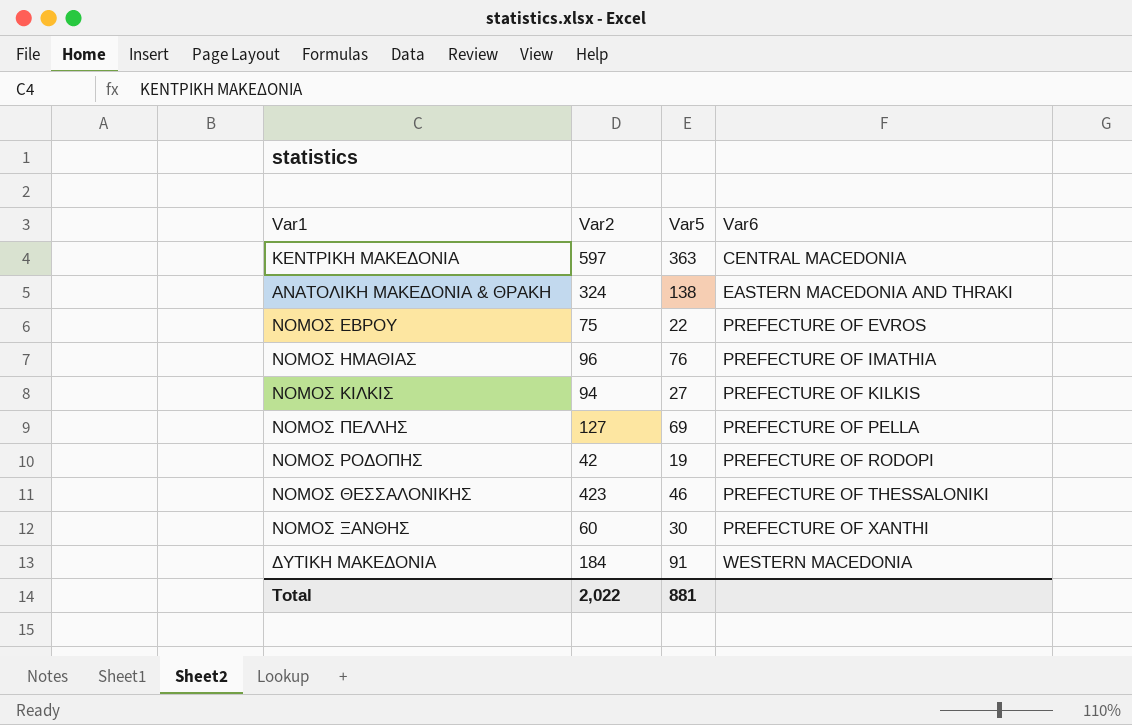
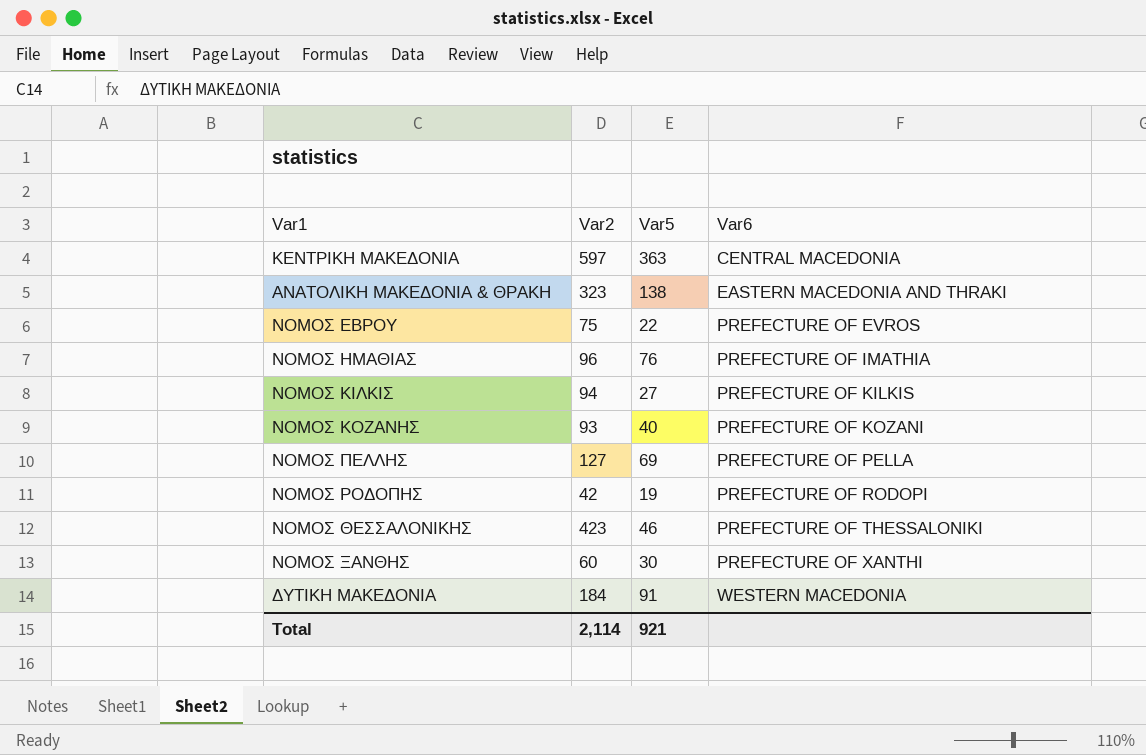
ΑΝΑΤΟΛΙΚΗ ΜΑΚΕΔΟΝΙΑ & ΘΡΑΚΗ | Var2: 324 -> 323
row ΝΟΜΟΣ ΚΟΖΑΝΗΣ: none -> 93 | 40 | PREFECTURE OF KOZANI
Total | Var2: 2,022 -> 2,114
Total | Var5: 881 -> 921

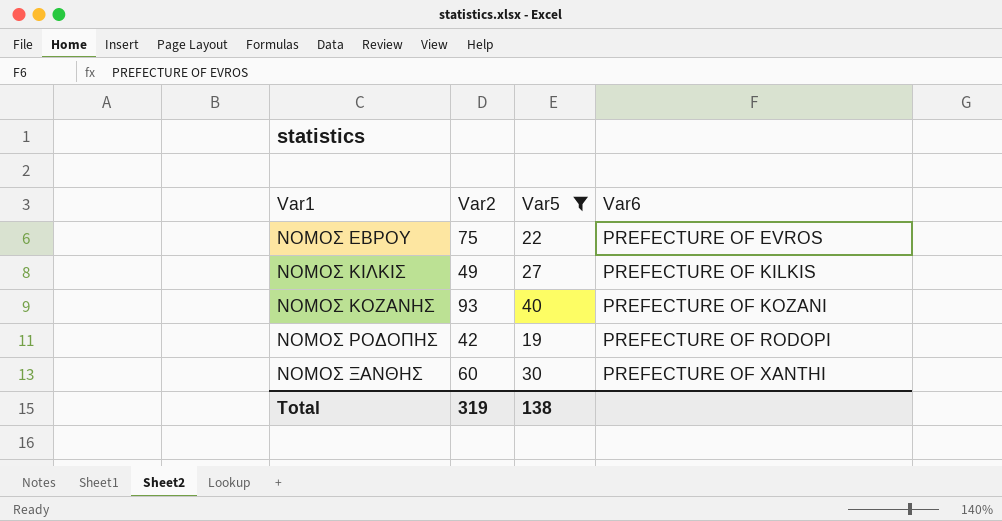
filter: none -> Var5 <= 40
ΝΟΜΟΣ ΚΙΛΚΙΣ | Var2: 94 -> 49
Total | Var2: 2,114 -> 319
Total | Var5: 921 -> 138

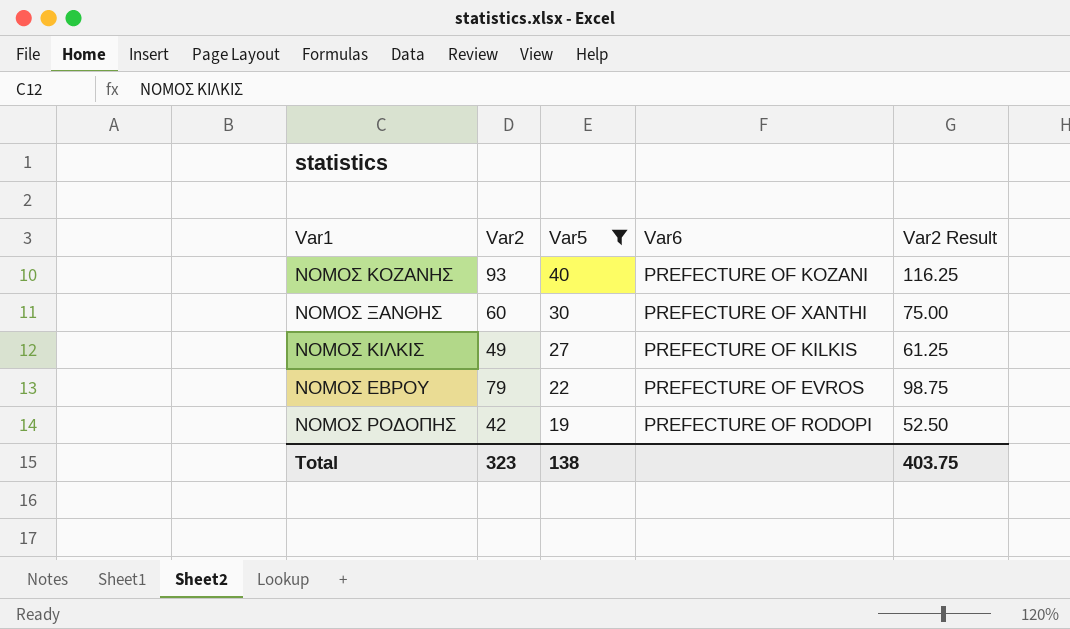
row order: Var6 ascending -> Var5 descending
column Var2 Result | formula: none -> [Var2] * 1.25
ΝΟΜΟΣ ΕΒΡΟΥ | Var2: 75 -> 79
Total | Var2: 319 -> 323

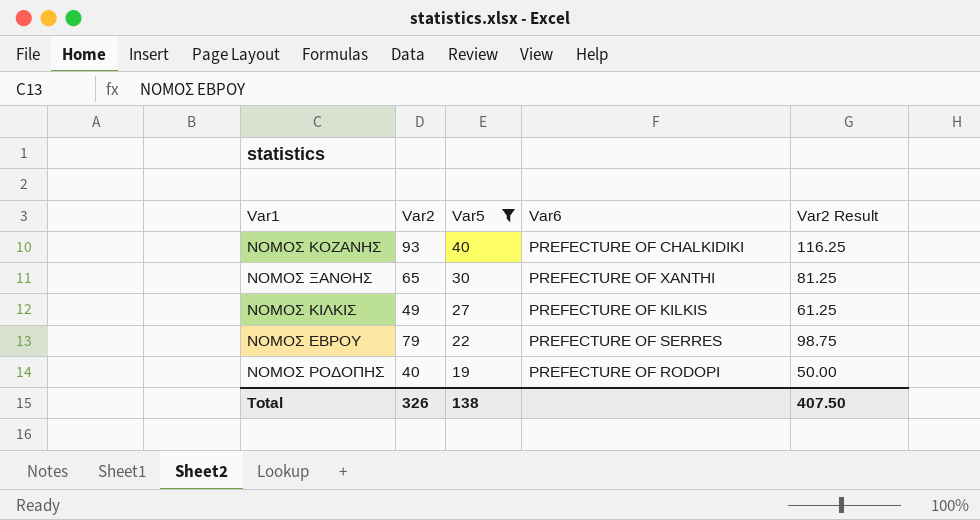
ΝΟΜΟΣ ΚΟΖΑΝΗΣ | Var6: PREFECTURE OF KOZANI -> PREFECTURE OF CHALKIDIKI
ΝΟΜΟΣ ΞΑΝΘΗΣ | Var2: 60 -> 65
ΝΟΜΟΣ ΞΑΝΘΗΣ | Var2 Result: 75.00 -> 81.25
ΝΟΜΟΣ ΕΒΡΟΥ | Var6: PREFECTURE OF EVROS -> PREFECTURE OF SERRES
ΝΟΜΟΣ ΡΟΔΟΠΗΣ | Var2: 42 -> 40
ΝΟΜΟΣ ΡΟΔΟΠΗΣ | Var2 Result: 52.50 -> 50.00
Total | Var2: 323 -> 326
Total | Var2 Result: 403.75 -> 407.50

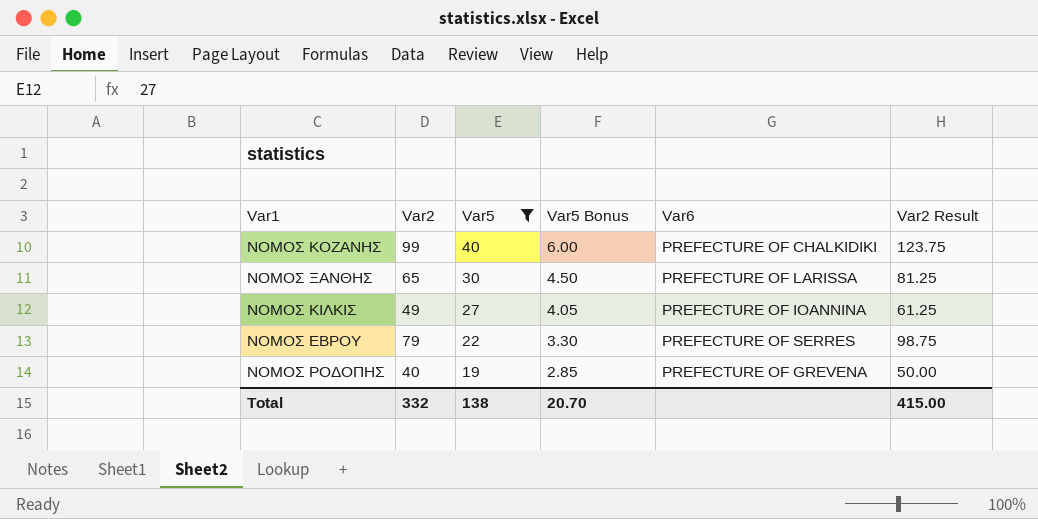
column Var5 Bonus | formula: none -> [Var5] * 0.15
ΝΟΜΟΣ ΚΟΖΑΝΗΣ | Var2: 93 -> 99
ΝΟΜΟΣ ΚΟΖΑΝΗΣ | Var2 Result: 116.25 -> 123.75
ΝΟΜΟΣ ΞΑΝΘΗΣ | Var6: PREFECTURE OF XANTHI -> PREFECTURE OF LARISSA
ΝΟΜΟΣ ΚΙΛΚΙΣ | Var6: PREFECTURE OF KILKIS -> PREFECTURE OF IOANNINA
ΝΟΜΟΣ ΡΟΔΟΠΗΣ | Var6: PREFECTURE OF RODOPI -> PREFECTURE OF GREVENA
Total | Var2: 326 -> 332
Total | Var2 Result: 407.50 -> 415.00

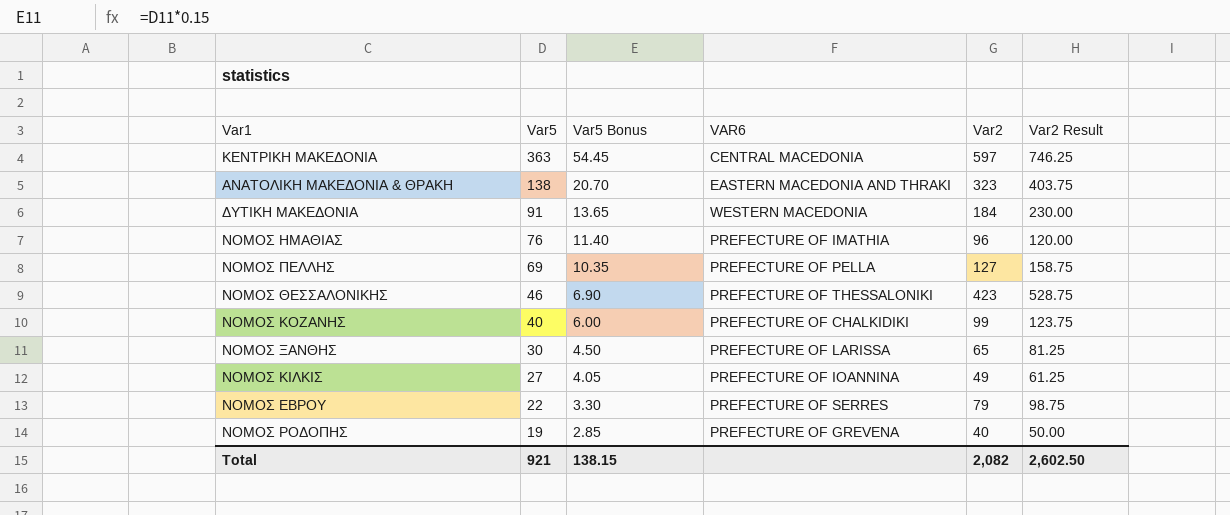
filter: Var5 <= 40 -> none
column name: Var6 -> VAR6
column Var2 | position: 2 -> 5
Total | Var5: 138 -> 921
Total | Var5 Bonus: 20.70 -> 138.15
Total | Var2: 332 -> 2,082
Total | Var2 Result: 415.00 -> 2,602.50

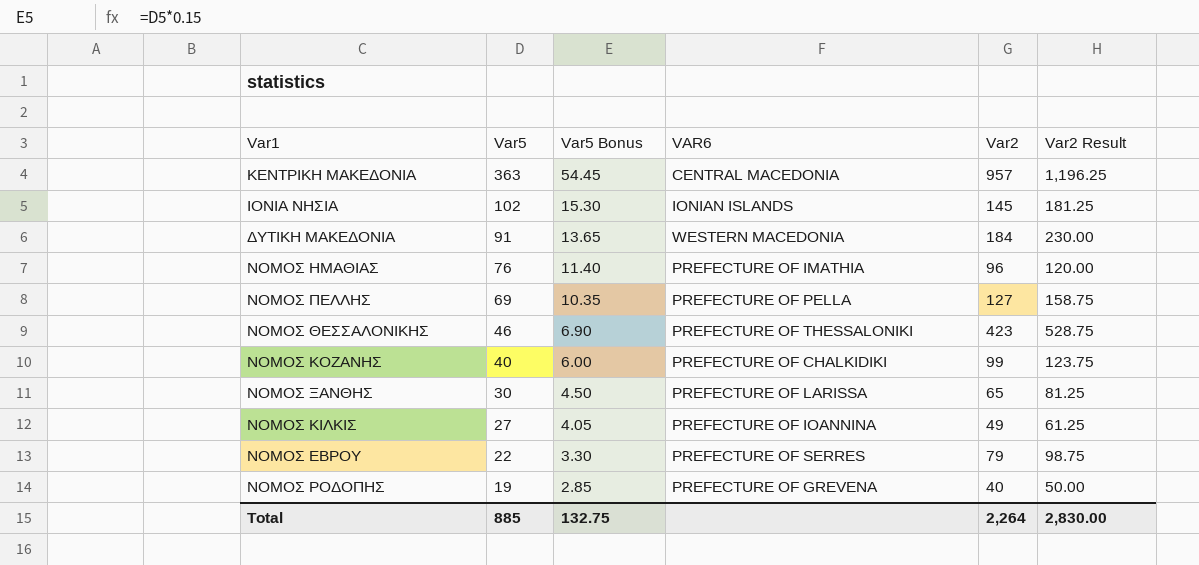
row ΑΝΑΤΟΛΙΚΗ ΜΑΚΕΔΟΝΙΑ & ΘΡΑΚΗ: 138 | 20.70 | EASTERN MACEDONIA AND THRAKI | 323 | 403.75 -> none
ΚΕΝΤΡΙΚΗ ΜΑΚΕΔΟΝΙΑ | Var2: 597 -> 957
ΚΕΝΤΡΙΚΗ ΜΑΚΕΔΟΝΙΑ | Var2 Result: 746.25 -> 1,196.25
row ΙΟΝΙΑ ΝΗΣΙΑ: none -> 102 | 15.30 | IONIAN ISLANDS | 145 | 181.25
Total | Var5: 921 -> 885
Total | Var5 Bonus: 138.15 -> 132.75
Total | Var2: 2,082 -> 2,264
Total | Var2 Result: 2,602.50 -> 2,830.00

